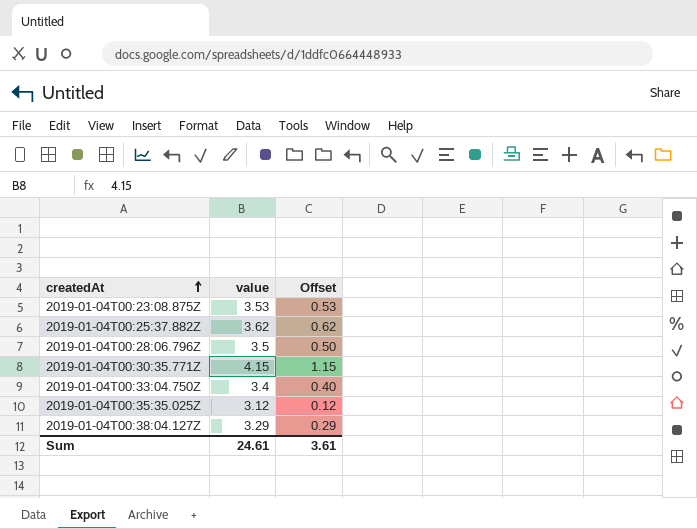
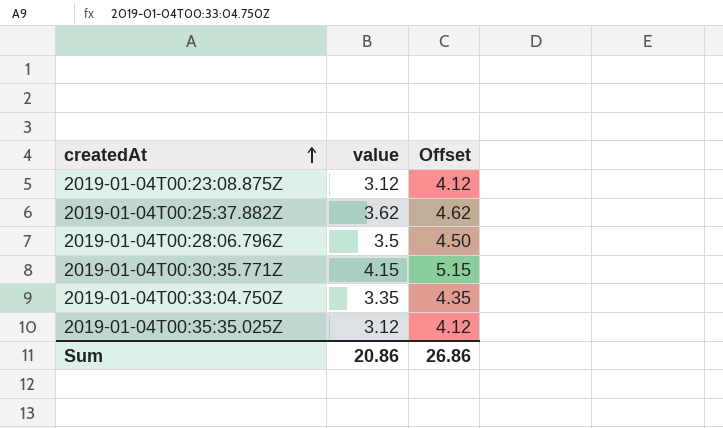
column Offset | formula: [value] - 3 -> [value] + 1
row 2019-01-04T00:38:04.127Z: 3.29 | 0.29 -> none
2019-01-04T00:23:08.875Z | value: 3.53 -> 3.12
2019-01-04T00:33:04.750Z | value: 3.4 -> 3.35
Sum | value: 24.61 -> 20.86
Sum | Offset: 3.61 -> 26.86

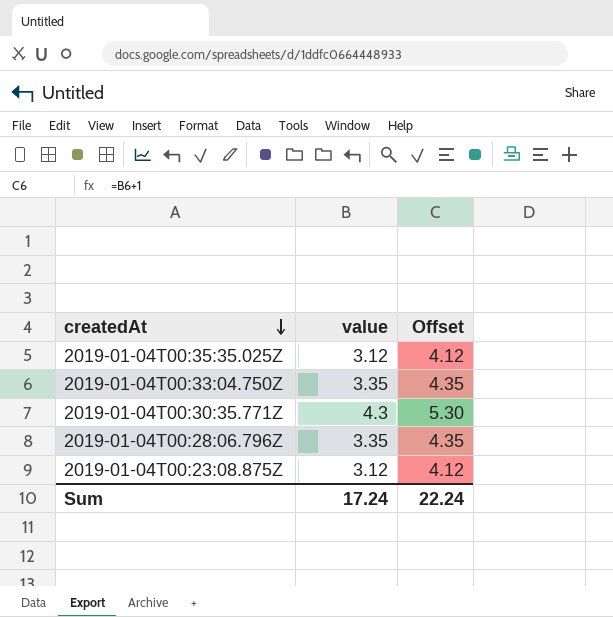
row order: createdAt ascending -> createdAt descending
row 2019-01-04T00:25:37.882Z: 3.62 | 4.62 -> none
2019-01-04T00:30:35.771Z | value: 4.15 -> 4.3
2019-01-04T00:30:35.771Z | Offset: 5.15 -> 5.30
2019-01-04T00:28:06.796Z | value: 3.5 -> 3.35
2019-01-04T00:28:06.796Z | Offset: 4.50 -> 4.35
Sum | value: 20.86 -> 17.24
Sum | Offset: 26.86 -> 22.24

